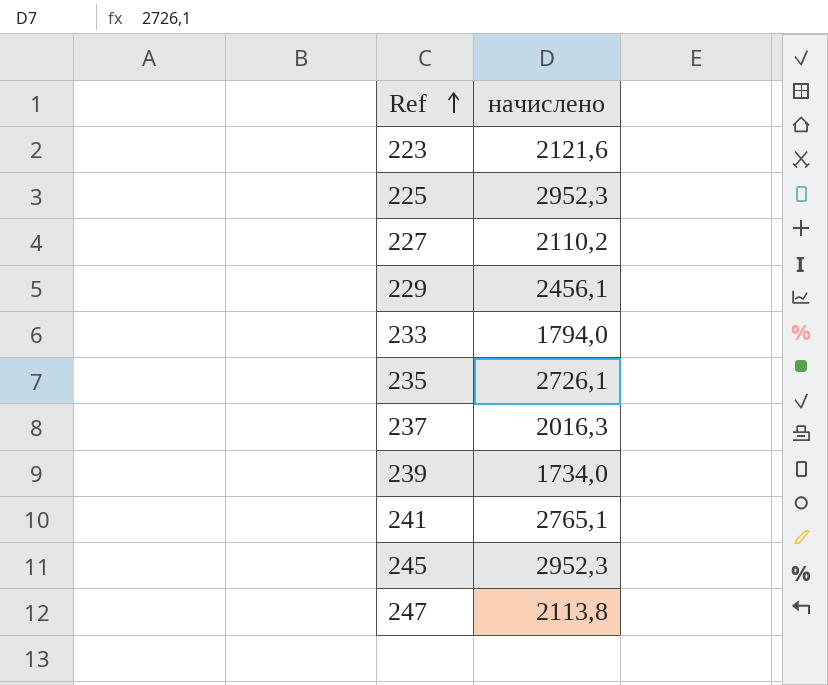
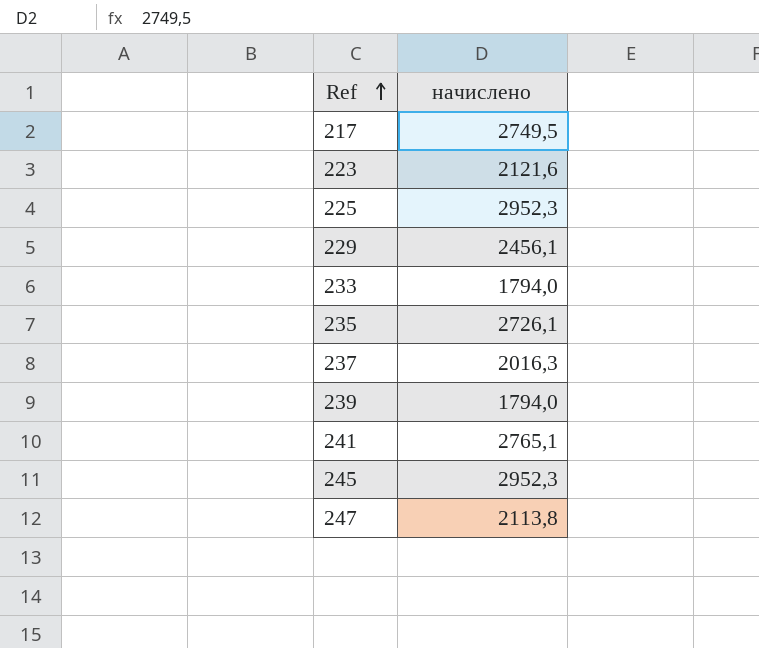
row 227: 2110,2 -> none
row 217: none -> 2749,5
239 | начислено: 1734,0 -> 1794,0

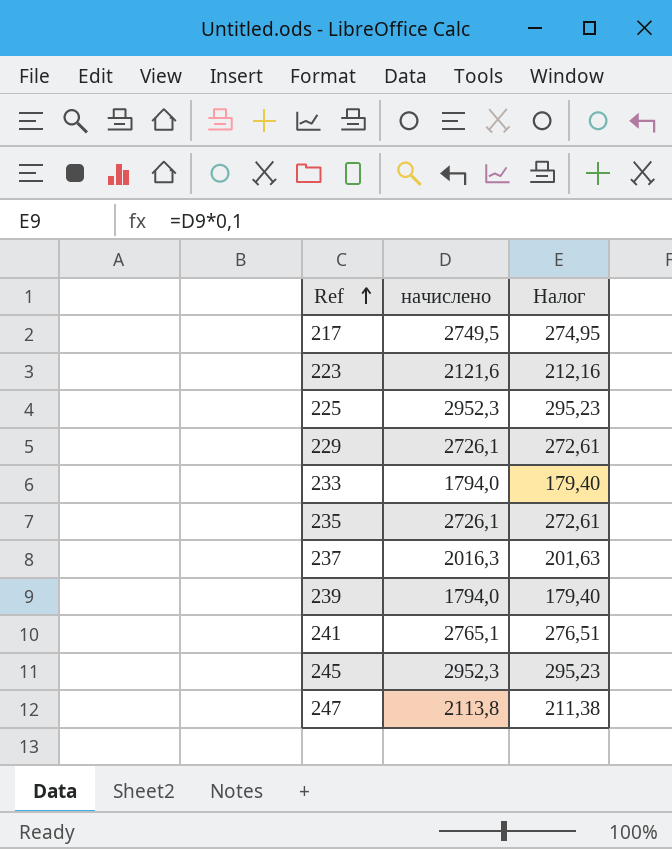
column Налог | formula: none -> [начислено] * 0,1
229 | начислено: 2456,1 -> 2726,1

